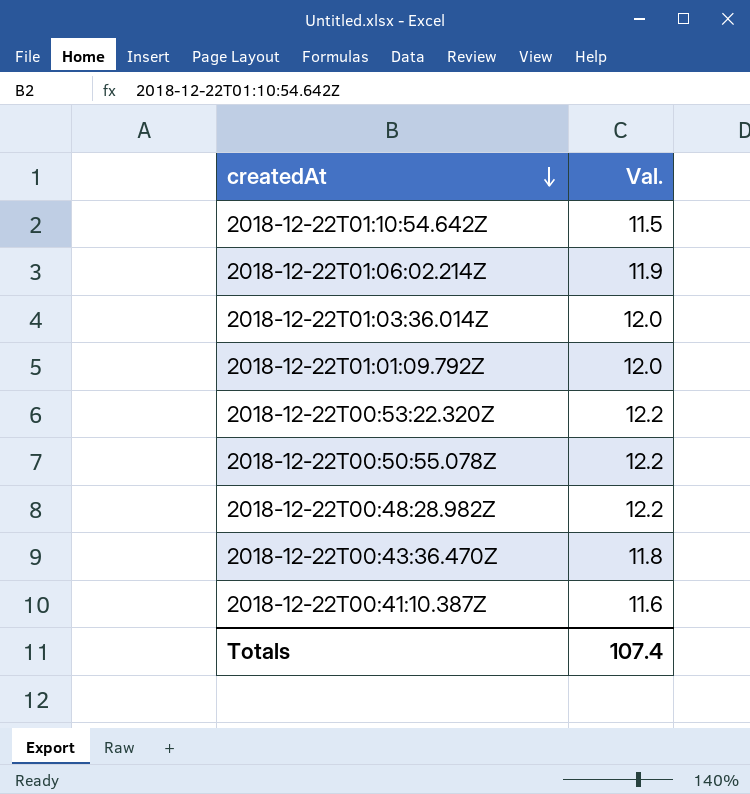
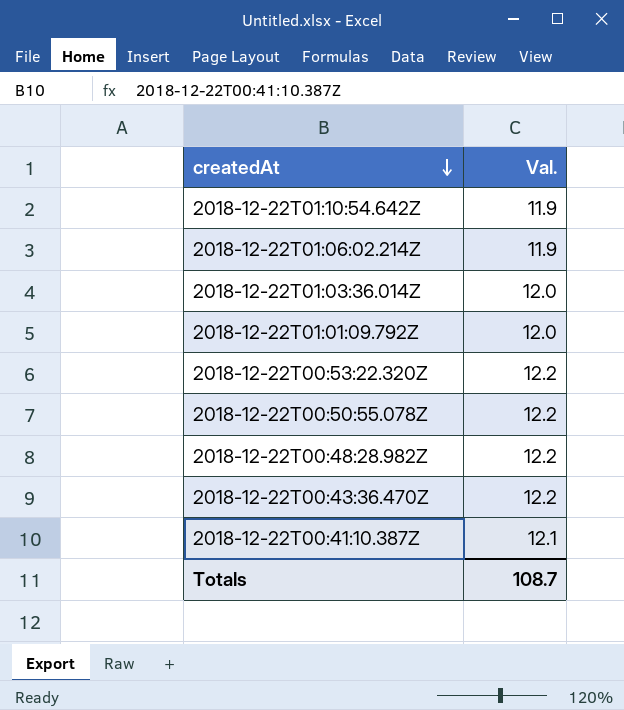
2018-12-22T01:10:54.642Z | Val.: 11.5 -> 11.9
2018-12-22T00:43:36.470Z | Val.: 11.8 -> 12.2
2018-12-22T00:41:10.387Z | Val.: 11.6 -> 12.1
Totals | Val.: 107.4 -> 108.7

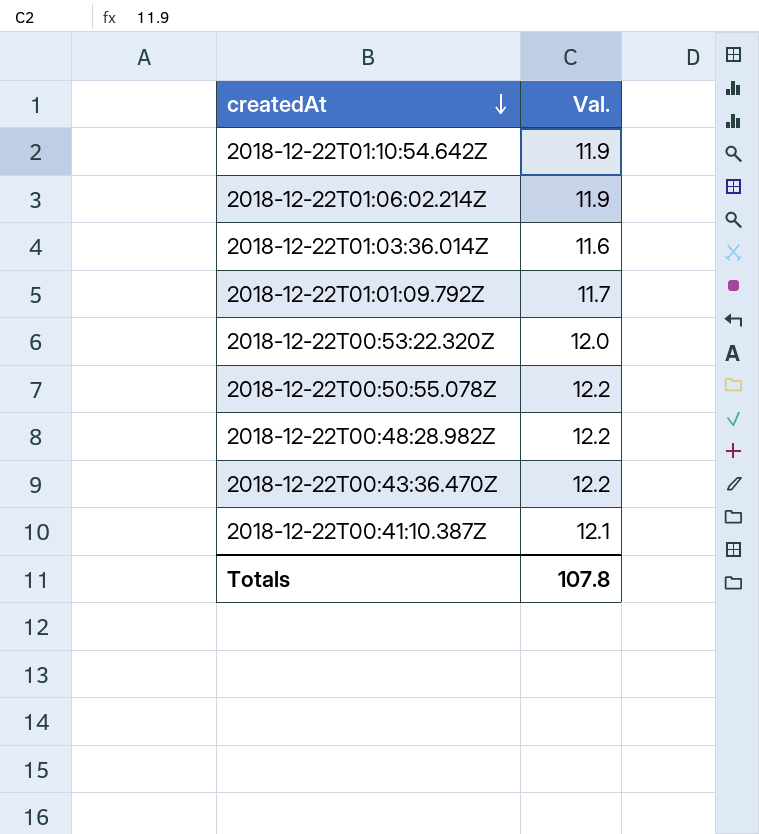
2018-12-22T01:03:36.014Z | Val.: 12.0 -> 11.6
2018-12-22T01:01:09.792Z | Val.: 12.0 -> 11.7
2018-12-22T00:53:22.320Z | Val.: 12.2 -> 12.0
Totals | Val.: 108.7 -> 107.8

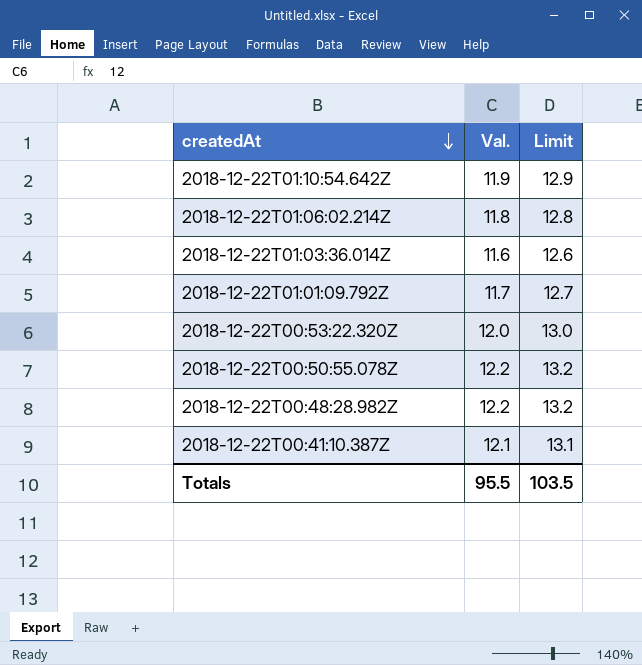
column Limit | formula: none -> [Val.] + 1
row 2018-12-22T00:43:36.470Z: 12.2 -> none
2018-12-22T01:06:02.214Z | Val.: 11.9 -> 11.8
Totals | Val.: 107.8 -> 95.5

